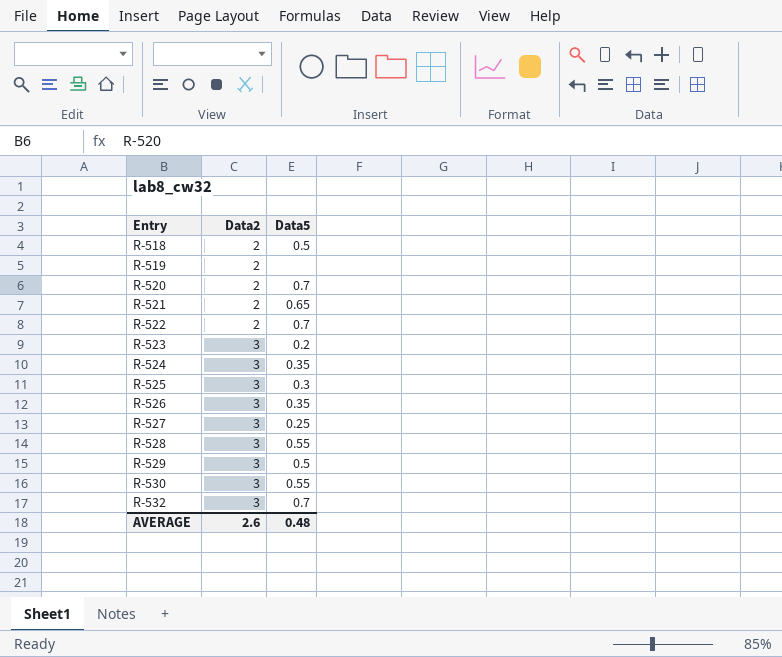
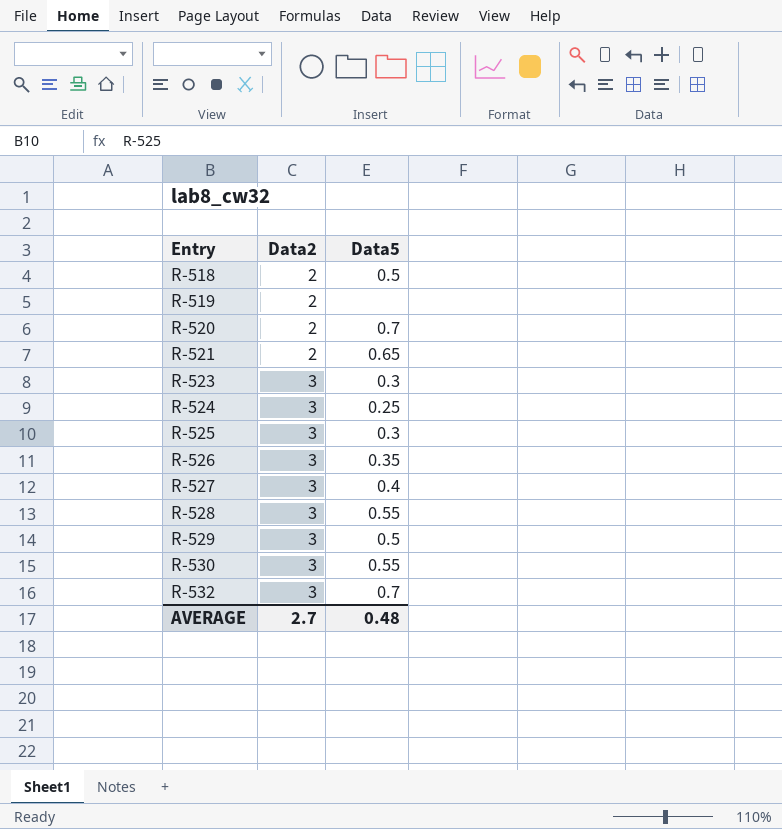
row R-522: 2 | 0.7 -> none
R-523 | Data5: 0.2 -> 0.3
R-524 | Data5: 0.35 -> 0.25
R-527 | Data5: 0.25 -> 0.4
AVERAGE | Data2: 2.6 -> 2.7

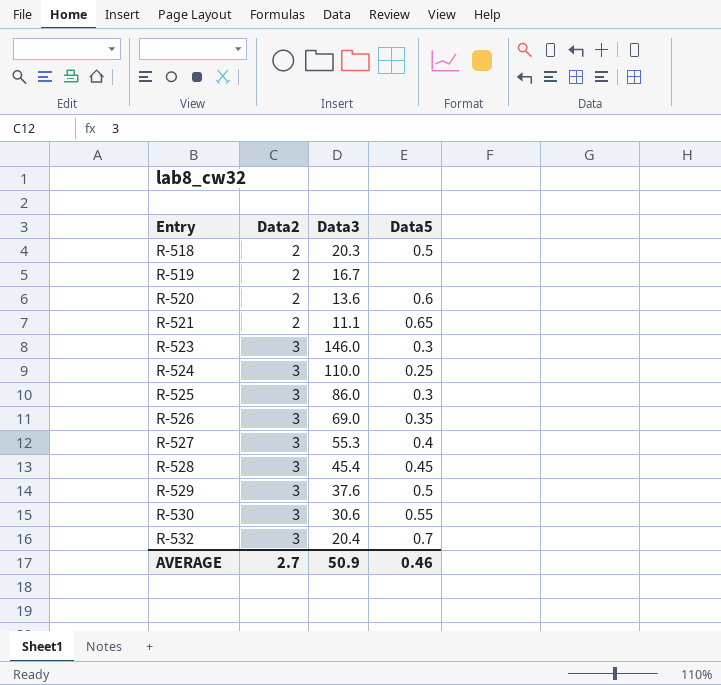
column Data3 | position: none -> 3
R-520 | Data5: 0.7 -> 0.6
R-528 | Data5: 0.55 -> 0.45
AVERAGE | Data5: 0.48 -> 0.46

